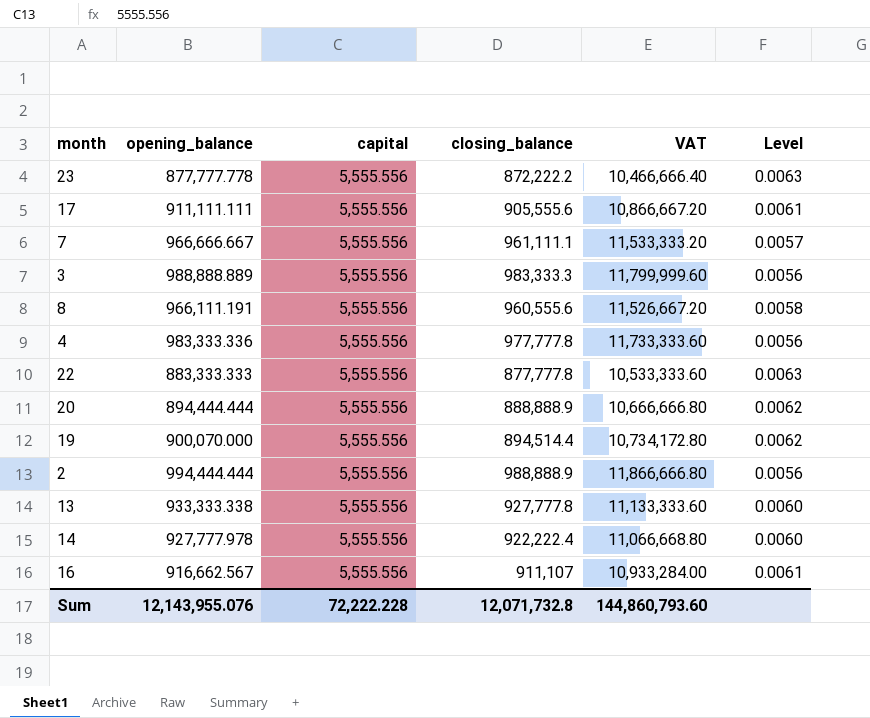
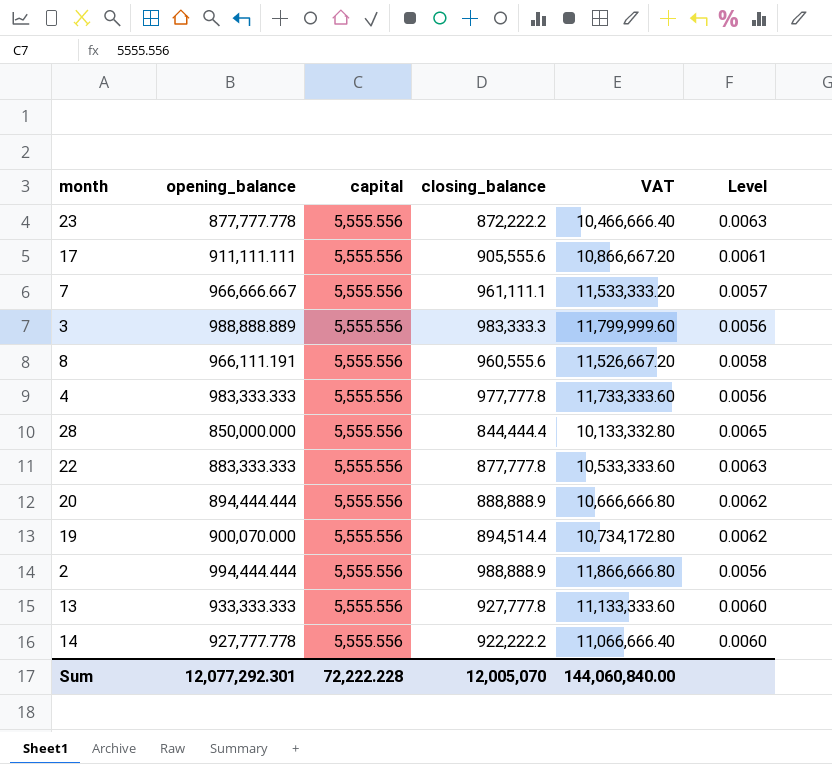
row 16: 916,662.567 | 5,555.556 | 911,107 | 10,933,284.00 | 0.0061 -> none
4 | opening_balance: 983,333.336 -> 983,333.333
row 28: none -> 850,000.000 | 5,555.556 | 844,444.4 | 10,133,332.80 | 0.0065
13 | opening_balance: 933,333.338 -> 933,333.333
14 | opening_balance: 927,777.978 -> 927,777.778
14 | closing_balance: 922,222.4 -> 922,222.2
14 | VAT: 11,066,668.80 -> 11,066,666.40
Sum | opening_balance: 12,143,955.076 -> 12,077,292.301
Sum | closing_balance: 12,071,732.8 -> 12,005,070
Sum | VAT: 144,860,793.60 -> 144,060,840.00

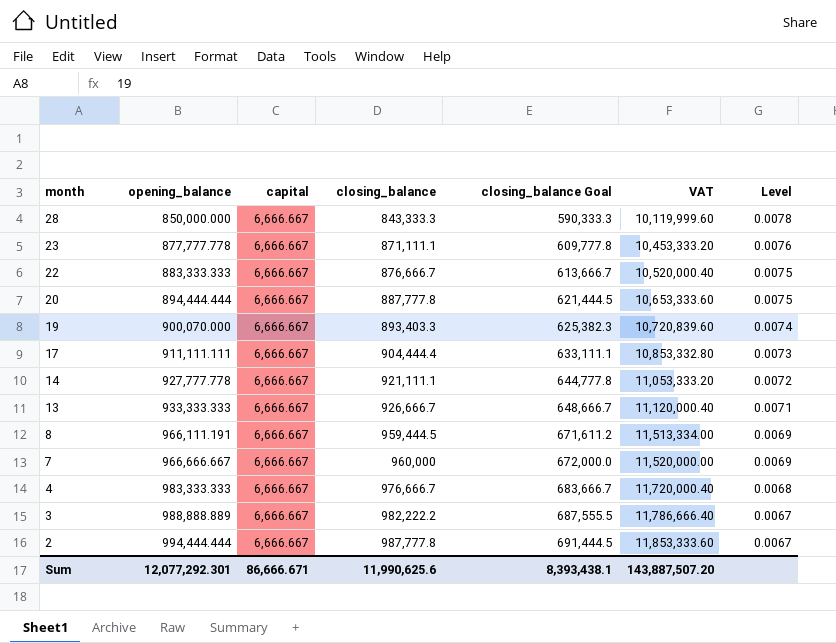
row order: none -> month descending
column closing_balance Goal | formula: none -> [closing_balance] * 0.7
28 | capital: 5,555.556 -> 6,666.667
28 | closing_balance: 844,444.4 -> 843,333.3
28 | VAT: 10,133,332.80 -> 10,119,999.60
28 | Level: 0.0065 -> 0.0078
23 | capital: 5,555.556 -> 6,666.667
23 | closing_balance: 872,222.2 -> 871,111.1
23 | VAT: 10,466,666.40 -> 10,453,333.20
23 | Level: 0.0063 -> 0.0076
22 | capital: 5,555.556 -> 6,666.667
22 | closing_balance: 877,777.8 -> 876,666.7
22 | VAT: 10,533,333.60 -> 10,520,000.40
22 | Level: 0.0063 -> 0.0075
20 | capital: 5,555.556 -> 6,666.667
20 | closing_balance: 888,888.9 -> 887,777.8
20 | VAT: 10,666,666.80 -> 10,653,333.60
20 | Level: 0.0062 -> 0.0075
19 | capital: 5,555.556 -> 6,666.667
19 | closing_balance: 894,514.4 -> 893,403.3
19 | VAT: 10,734,172.80 -> 10,720,839.60
19 | Level: 0.0062 -> 0.0074
17 | capital: 5,555.556 -> 6,666.667
17 | closing_balance: 905,555.6 -> 904,444.4
17 | VAT: 10,866,667.20 -> 10,853,332.80
17 | Level: 0.0061 -> 0.0073
14 | capital: 5,555.556 -> 6,666.667
14 | closing_balance: 922,222.2 -> 921,111.1
14 | VAT: 11,066,666.40 -> 11,053,333.20
14 | Level: 0.0060 -> 0.0072
13 | capital: 5,555.556 -> 6,666.667
13 | closing_balance: 927,777.8 -> 926,666.7
13 | VAT: 11,133,333.60 -> 11,120,000.40
13 | Level: 0.0060 -> 0.0071
8 | capital: 5,555.556 -> 6,666.667
8 | closing_balance: 960,555.6 -> 959,444.5
8 | VAT: 11,526,667.20 -> 11,513,334.00
8 | Level: 0.0058 -> 0.0069
7 | capital: 5,555.556 -> 6,666.667
7 | closing_balance: 961,111.1 -> 960,000
7 | VAT: 11,533,333.20 -> 11,520,000.00
7 | Level: 0.0057 -> 0.0069
4 | capital: 5,555.556 -> 6,666.667
4 | closing_balance: 977,777.8 -> 976,666.7
4 | VAT: 11,733,333.60 -> 11,720,000.40
4 | Level: 0.0056 -> 0.0068
3 | capital: 5,555.556 -> 6,666.667
3 | closing_balance: 983,333.3 -> 982,222.2
3 | VAT: 11,799,999.60 -> 11,786,666.40
3 | Level: 0.0056 -> 0.0067
2 | capital: 5,555.556 -> 6,666.667
2 | closing_balance: 988,888.9 -> 987,777.8
2 | VAT: 11,866,666.80 -> 11,853,333.60
2 | Level: 0.0056 -> 0.0067
Sum | capital: 72,222.228 -> 86,666.671
Sum | closing_balance: 12,005,070 -> 11,990,625.6
Sum | VAT: 144,060,840.00 -> 143,887,507.20

